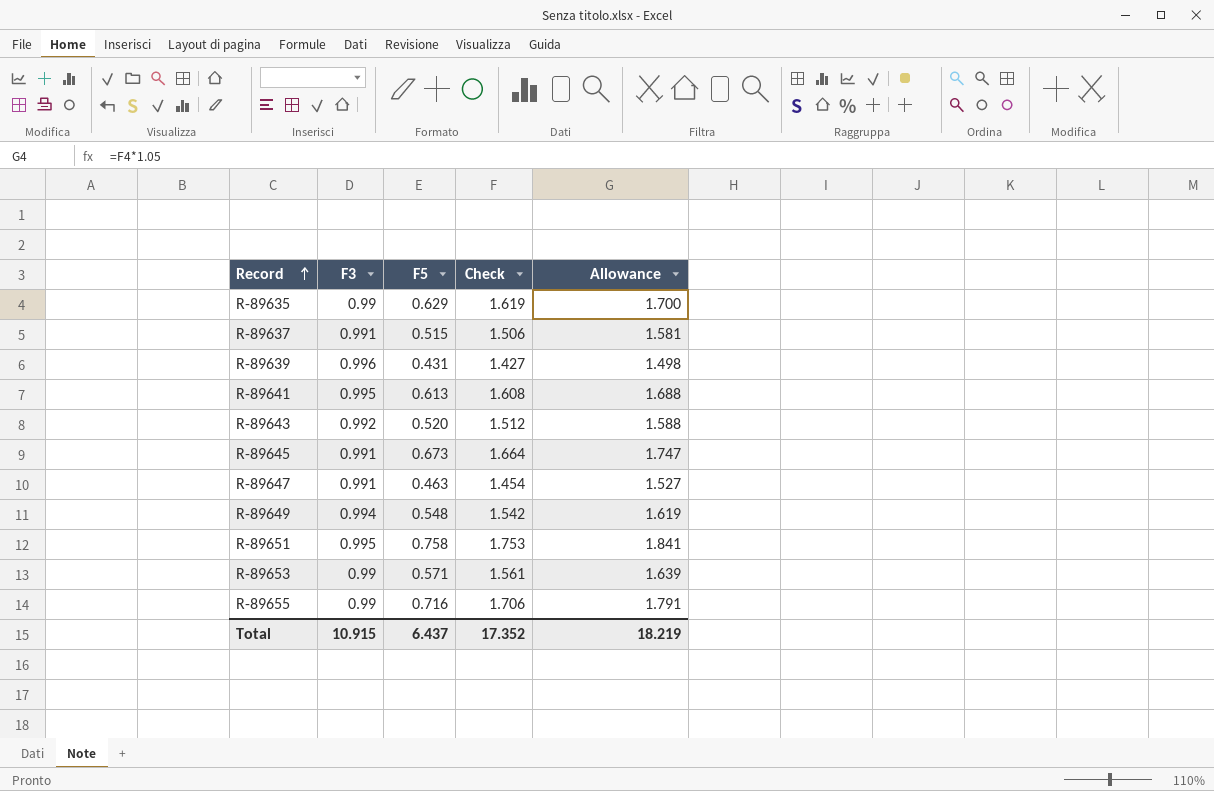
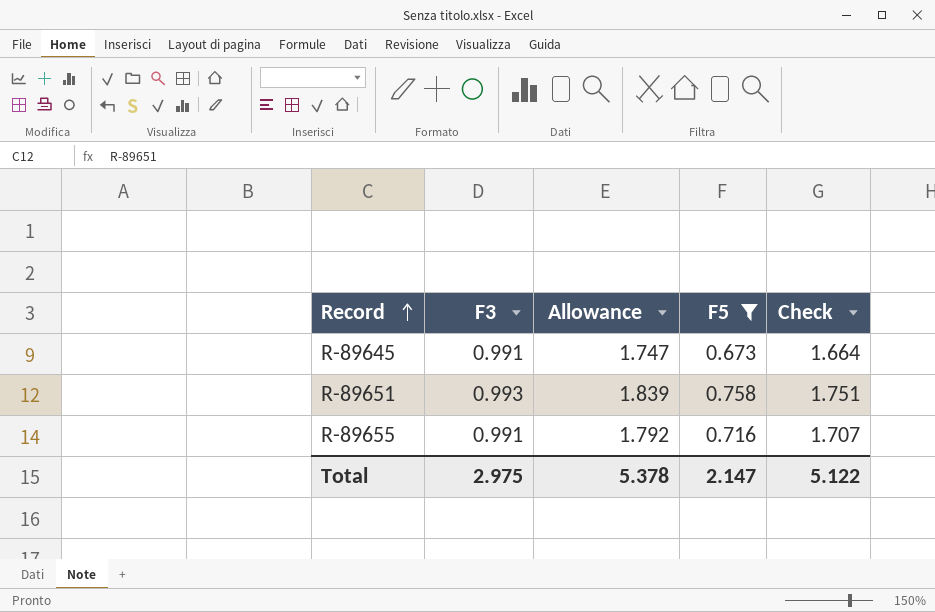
filter: none -> F5 >= 0.673
column Allowance | position: 5 -> 3
R-89651 | F3: 0.995 -> 0.993
R-89651 | Allowance: 1.841 -> 1.839
R-89651 | Check: 1.753 -> 1.751
R-89655 | F3: 0.99 -> 0.991
R-89655 | Allowance: 1.791 -> 1.792
R-89655 | Check: 1.706 -> 1.707
Total | F3: 10.915 -> 2.975
Total | Allowance: 18.219 -> 5.378
Total | F5: 6.437 -> 2.147
Total | Check: 17.352 -> 5.122

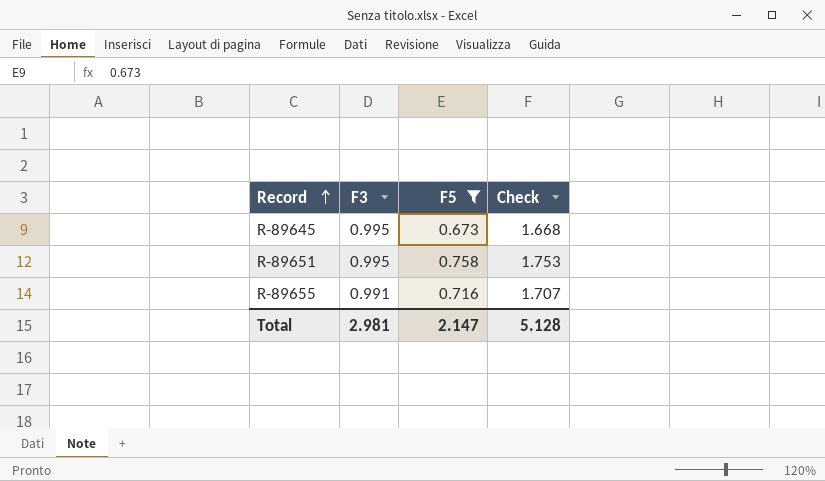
column Allowance | formula: [Check] * 1.05 -> none
R-89645 | F3: 0.991 -> 0.995
R-89645 | Check: 1.664 -> 1.668
R-89651 | F3: 0.993 -> 0.995
R-89651 | Check: 1.751 -> 1.753
Total | F3: 2.975 -> 2.981
Total | Check: 5.122 -> 5.128

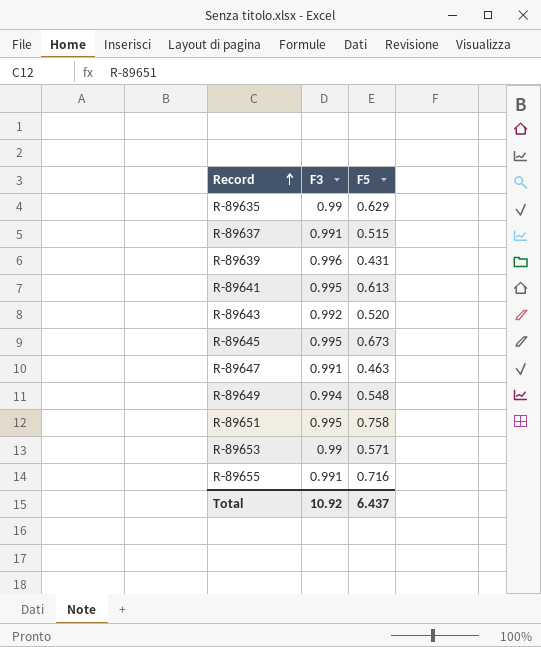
filter: F5 >= 0.673 -> none
column Check | formula: [F3] + [F5] -> none
Total | F3: 2.981 -> 10.92
Total | F5: 2.147 -> 6.437

